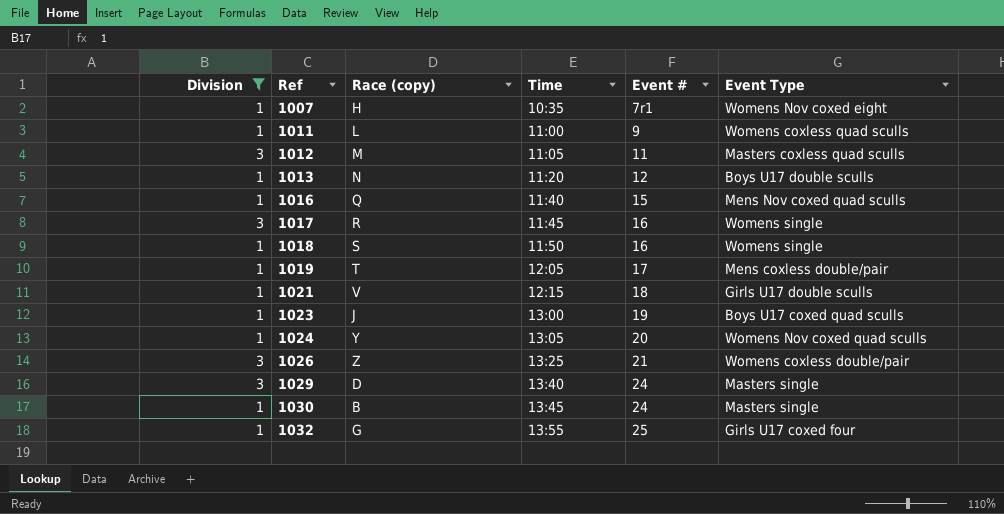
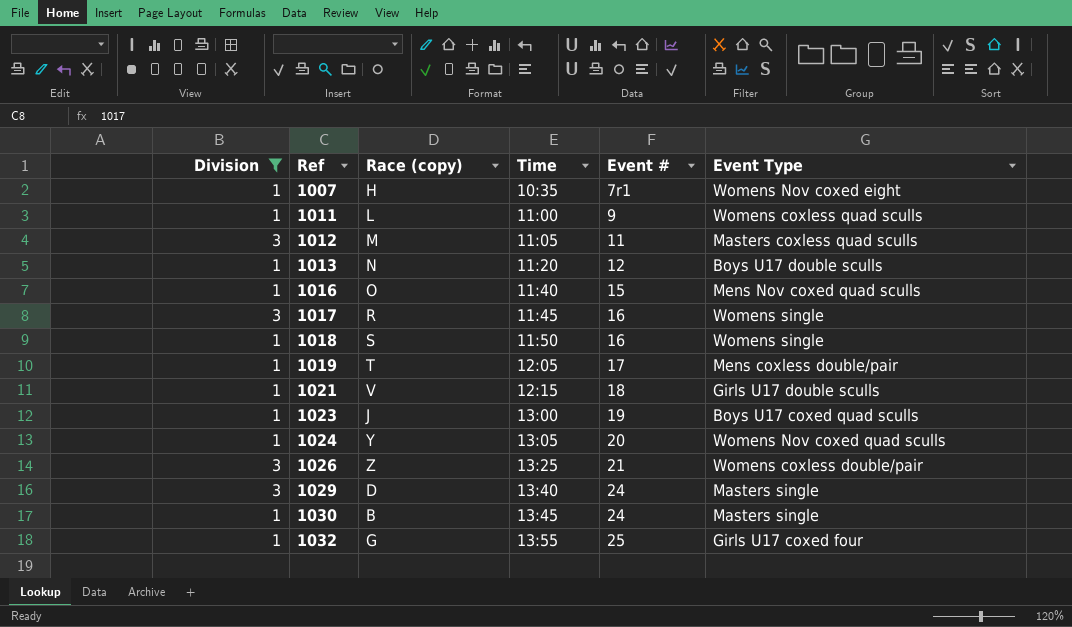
1016 | Race (copy): Q -> O

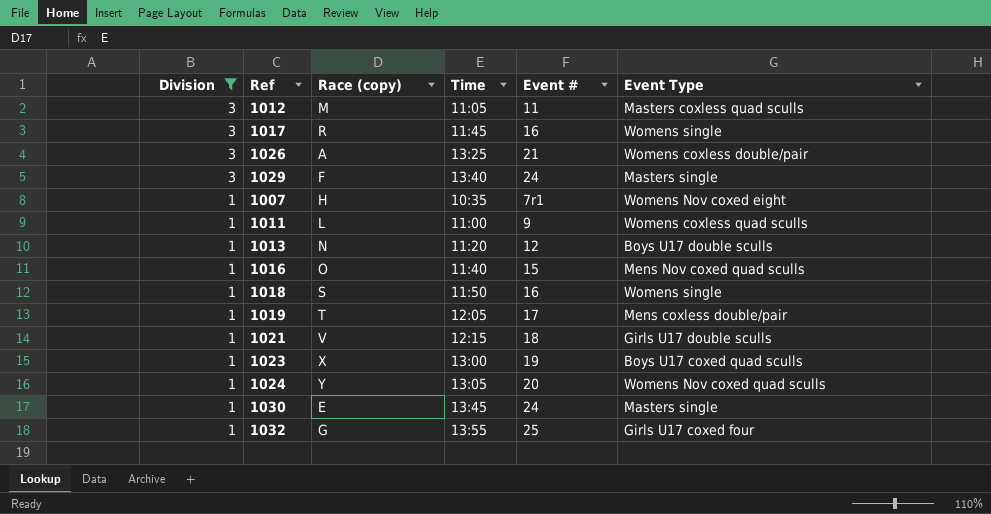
row order: Ref ascending -> Division descending
1026 | Race (copy): Z -> A
1029 | Race (copy): D -> F
1023 | Race (copy): J -> X
1030 | Race (copy): B -> E

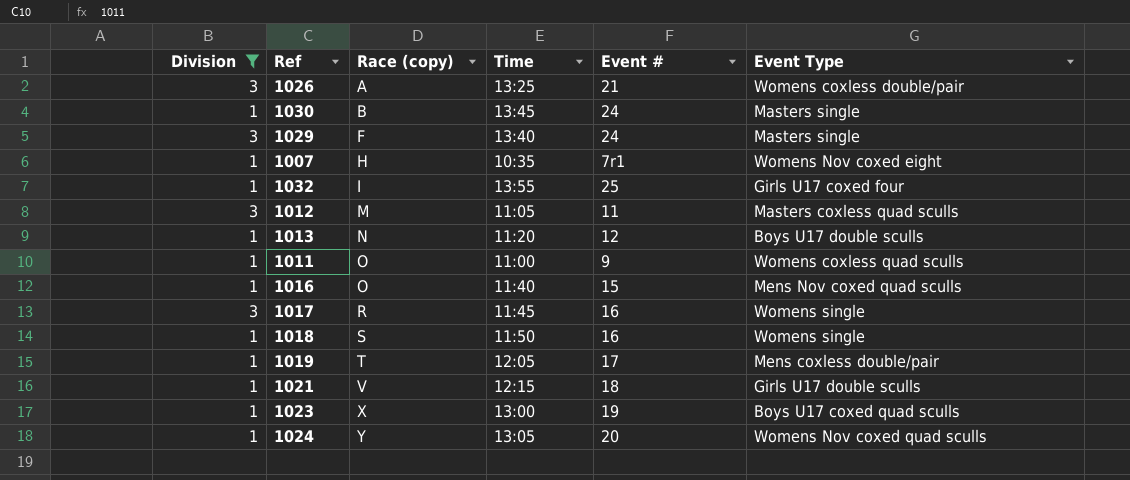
row order: Division descending -> Race (copy) ascending
1030 | Race (copy): E -> B
1032 | Race (copy): G -> I
1011 | Race (copy): L -> O

